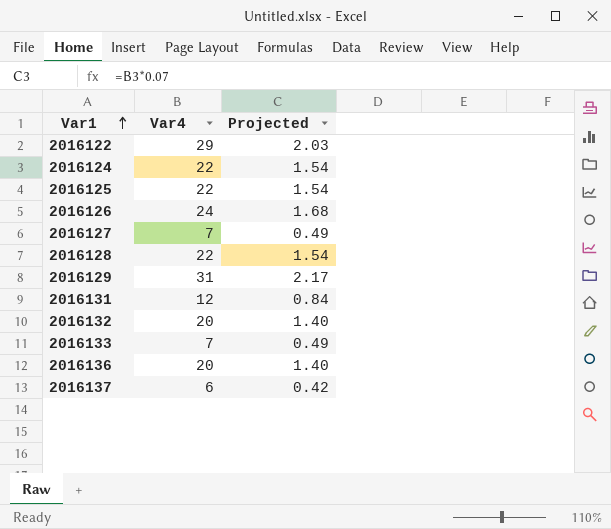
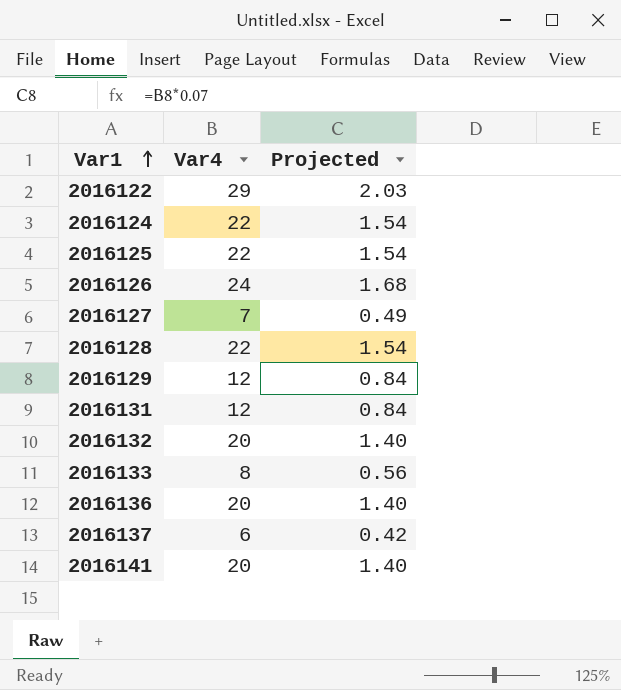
2016129 | Var4: 31 -> 12
2016129 | Projected: 2.17 -> 0.84
2016133 | Var4: 7 -> 8
2016133 | Projected: 0.49 -> 0.56
row 2016141: none -> 20 | 1.40

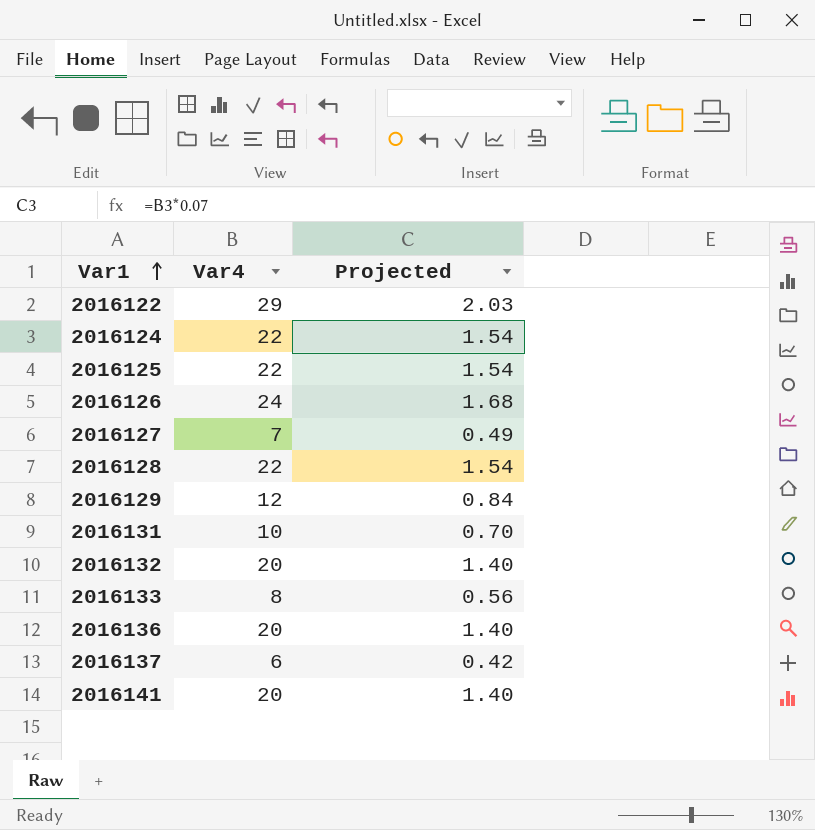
2016131 | Var4: 12 -> 10
2016131 | Projected: 0.84 -> 0.70

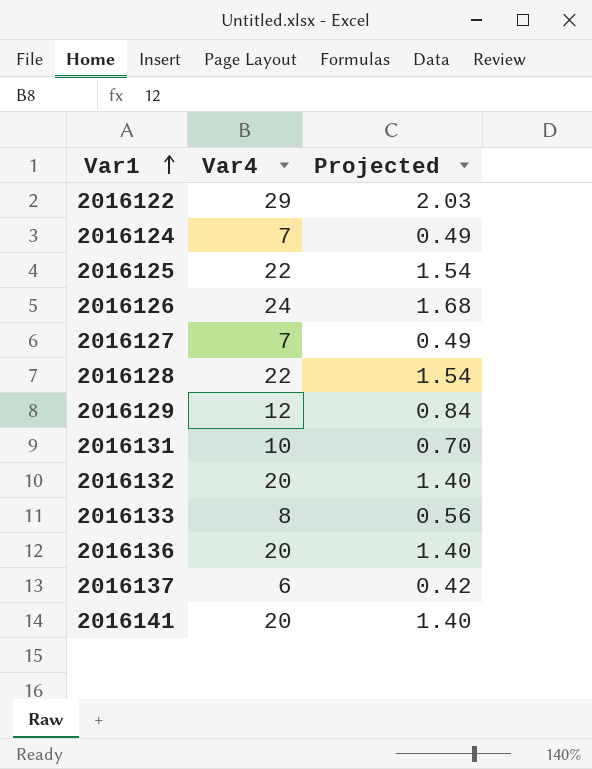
2016124 | Var4: 22 -> 7
2016124 | Projected: 1.54 -> 0.49

